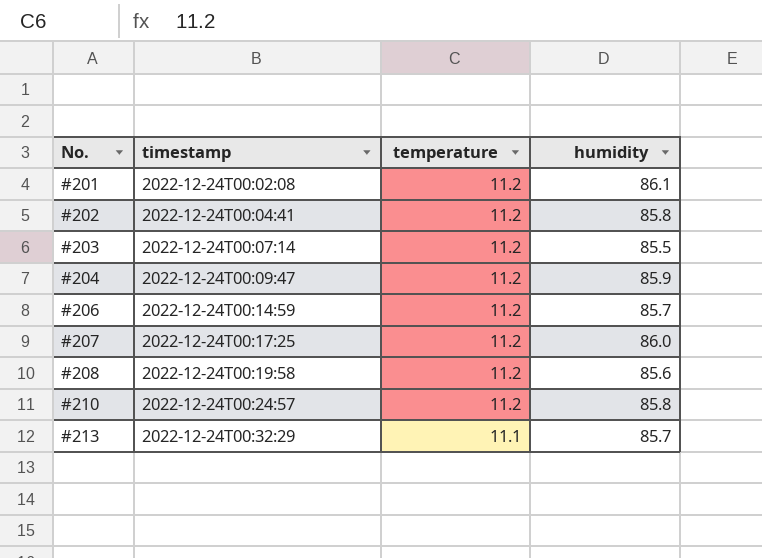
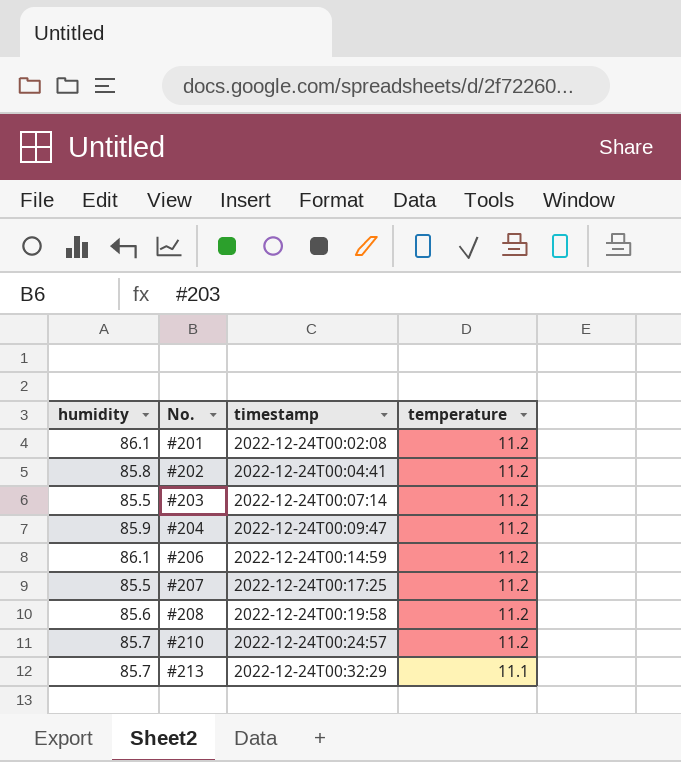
column humidity | position: 4 -> 1
#206 | humidity: 85.7 -> 86.1
#207 | humidity: 86.0 -> 85.5
#210 | humidity: 85.8 -> 85.7

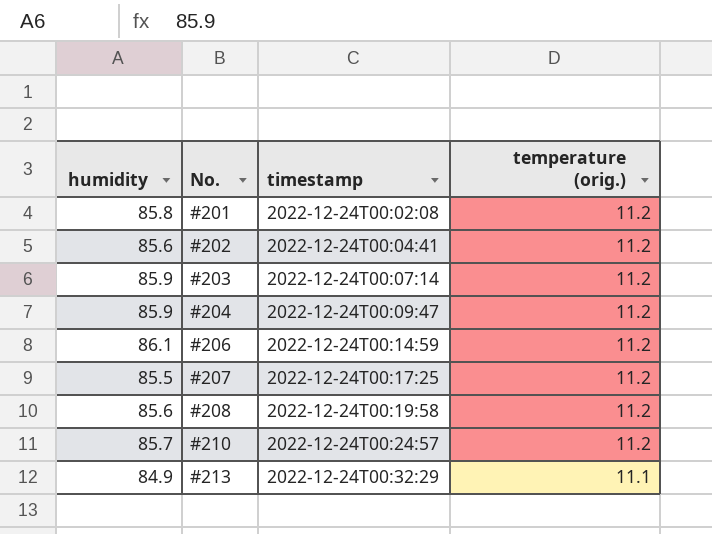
column name: temperature -> temperature (orig.)
#201 | humidity: 86.1 -> 85.8
#202 | humidity: 85.8 -> 85.6
#203 | humidity: 85.5 -> 85.9
#213 | humidity: 85.7 -> 84.9

